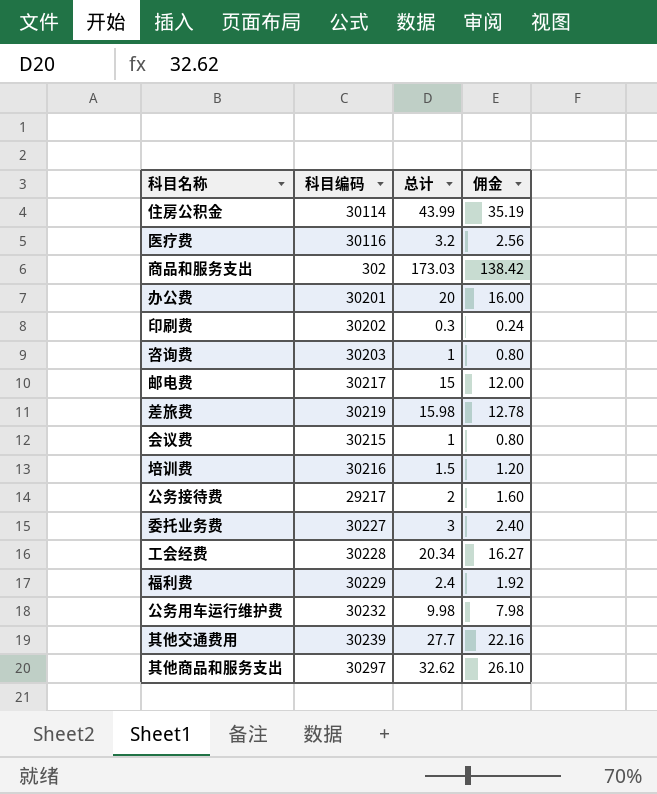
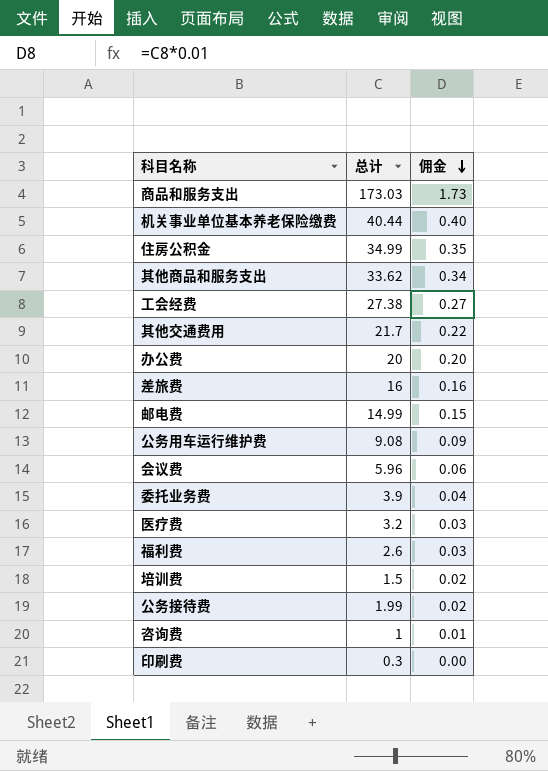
row order: none -> 佣金 descending
column 科目编码 | position: 2 -> none
column 佣金 | formula: [总计] * 0.8 -> [总计] * 0.01
row 机关事业单位基本养老保险缴费: none -> 40.44 | 0.40
住房公积金 | 总计: 43.99 -> 34.99
其他商品和服务支出 | 总计: 32.62 -> 33.62
工会经费 | 总计: 20.34 -> 27.38
其他交通费用 | 总计: 27.7 -> 21.7
差旅费 | 总计: 15.98 -> 16
邮电费 | 总计: 15 -> 14.99
公务用车运行维护费 | 总计: 9.98 -> 9.08
会议费 | 总计: 1 -> 5.96
委托业务费 | 总计: 3 -> 3.9
福利费 | 总计: 2.4 -> 2.6
公务接待费 | 总计: 2 -> 1.99

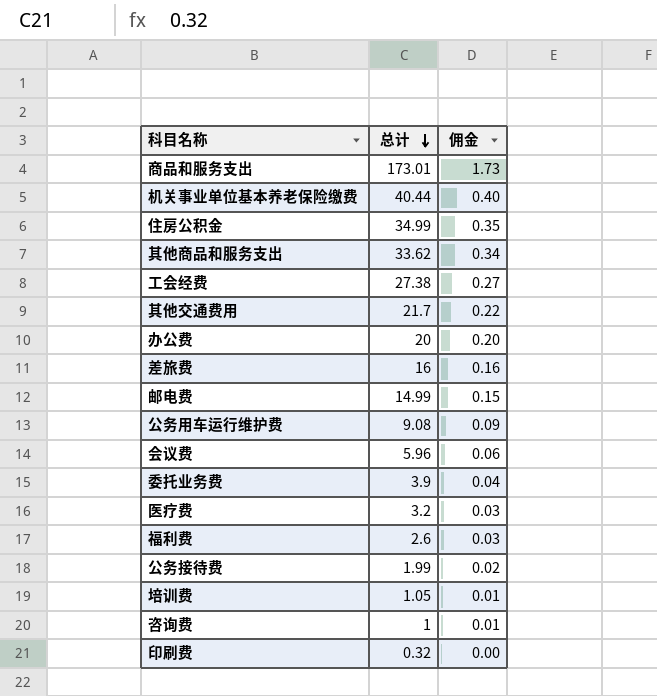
row order: 佣金 descending -> 总计 descending
商品和服务支出 | 总计: 173.03 -> 173.01
培训费 | 总计: 1.5 -> 1.05
培训费 | 佣金: 0.02 -> 0.01
印刷费 | 总计: 0.3 -> 0.32

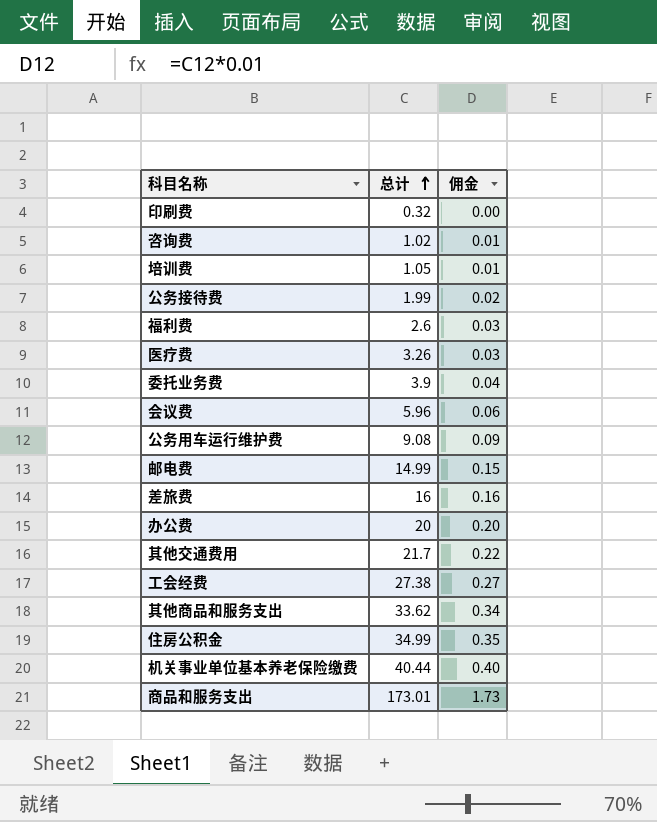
row order: 总计 descending -> 总计 ascending
咨询费 | 总计: 1 -> 1.02
医疗费 | 总计: 3.2 -> 3.26

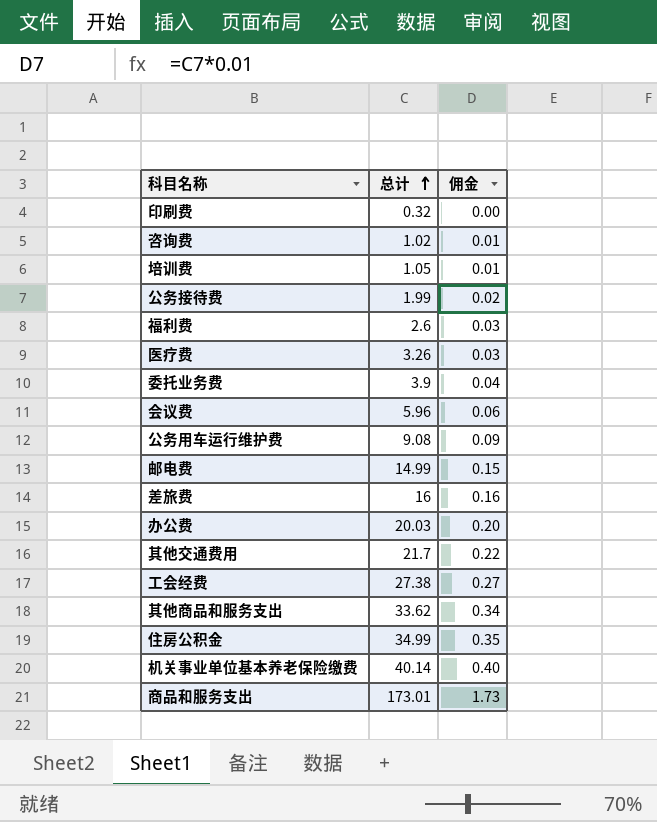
办公费 | 总计: 20 -> 20.03
机关事业单位基本养老保险缴费 | 总计: 40.44 -> 40.14

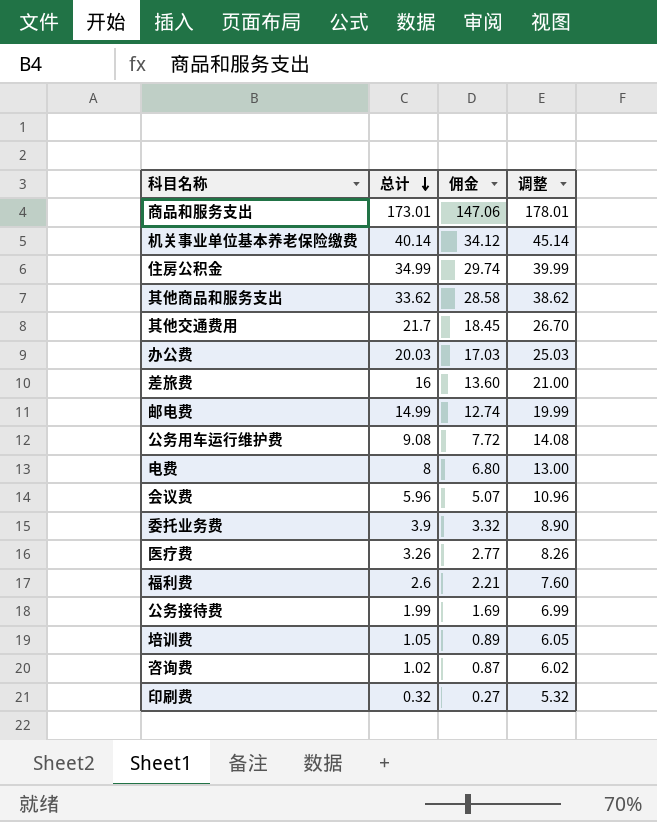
row order: 总计 ascending -> 总计 descending
column 佣金 | formula: [总计] * 0.01 -> [总计] * 0.85
column 调整 | formula: none -> [总计] + 5
row 工会经费: 27.38 | 0.27 -> none
row 电费: none -> 8 | 6.80 | 13.00

